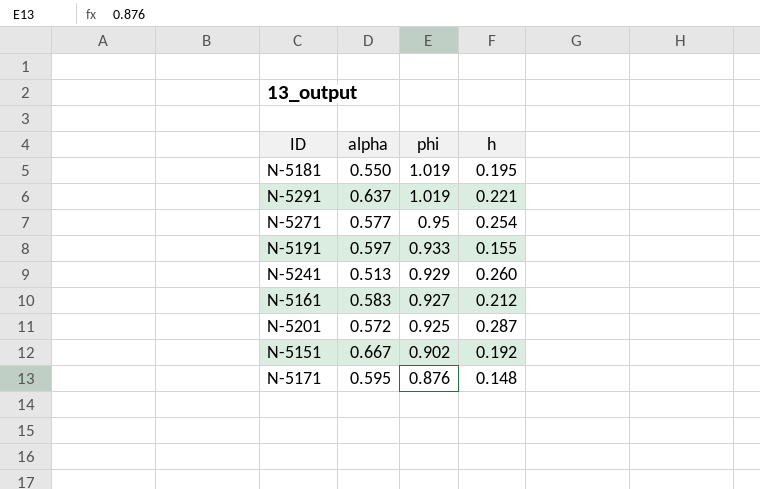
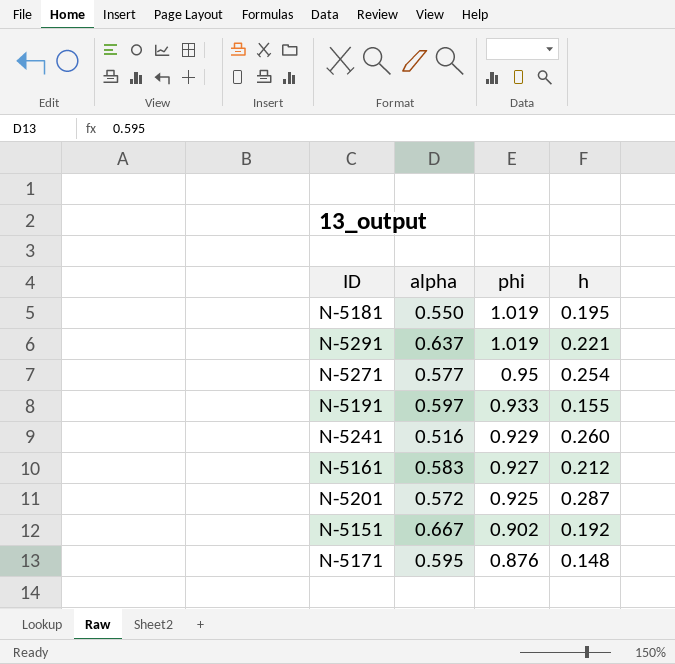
N-5241 | alpha: 0.513 -> 0.516

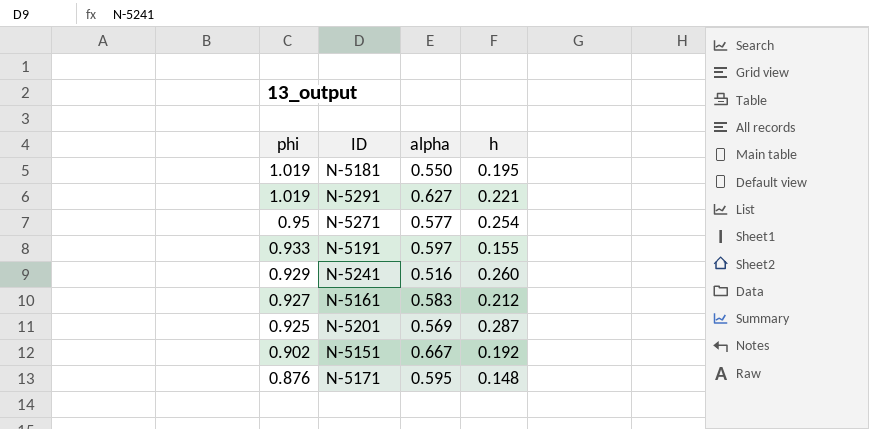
column phi | position: 3 -> 1
N-5291 | alpha: 0.637 -> 0.627
N-5201 | alpha: 0.572 -> 0.569

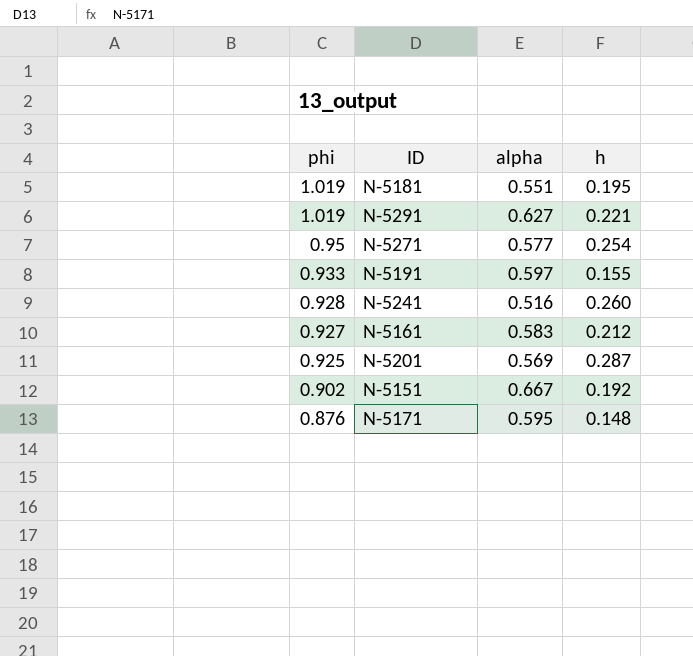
N-5181 | alpha: 0.550 -> 0.551
N-5241 | phi: 0.929 -> 0.928

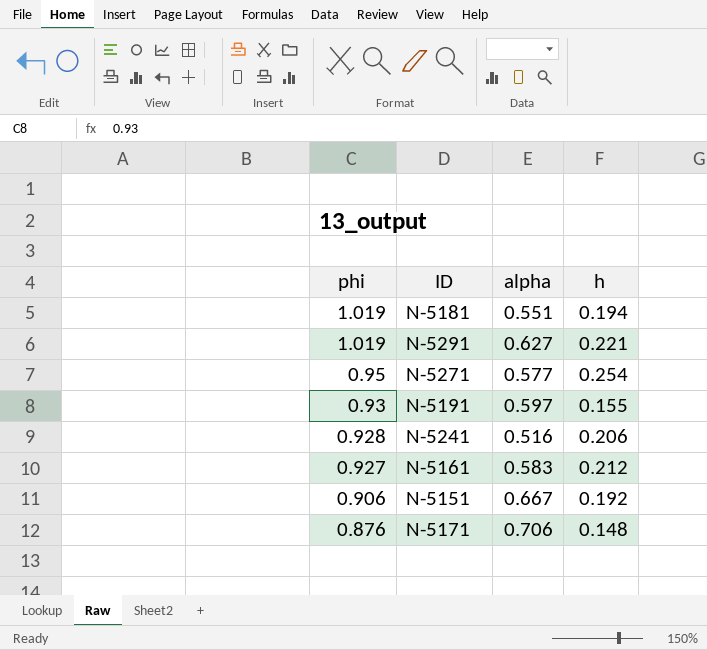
row N-5201: 0.925 | 0.569 | 0.287 -> none
N-5181 | h: 0.195 -> 0.194
N-5191 | phi: 0.933 -> 0.93
N-5241 | h: 0.260 -> 0.206
N-5151 | phi: 0.902 -> 0.906
N-5171 | alpha: 0.595 -> 0.706

